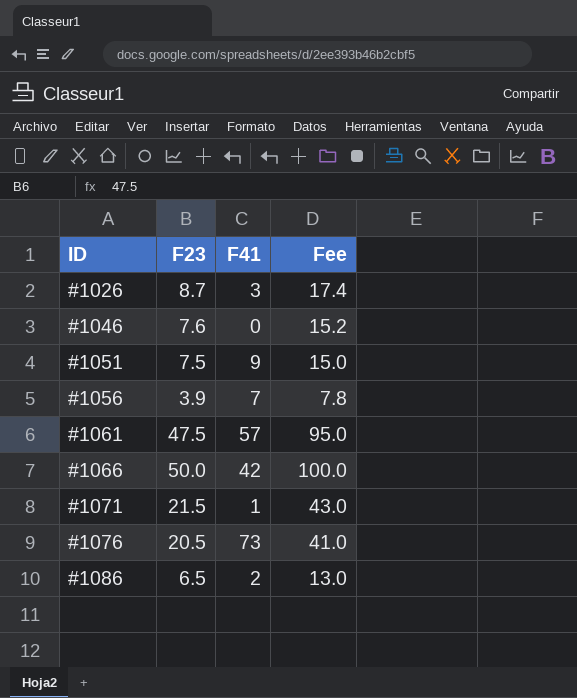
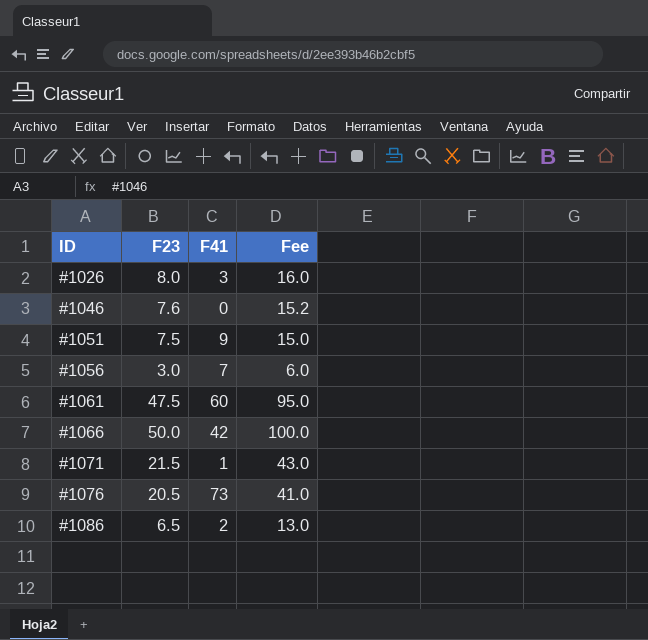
#1026 | F23: 8.7 -> 8.0
#1026 | Fee: 17.4 -> 16.0
#1056 | F23: 3.9 -> 3.0
#1056 | Fee: 7.8 -> 6.0
#1061 | F41: 57 -> 60

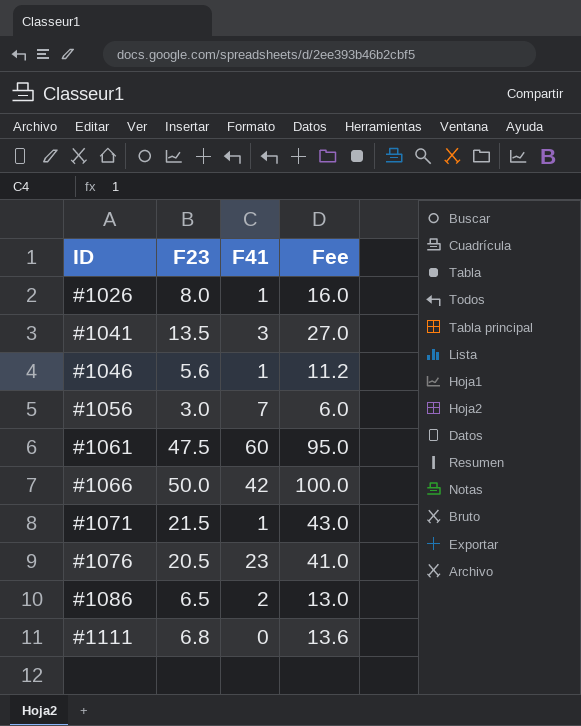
row #1051: 7.5 | 9 | 15.0 -> none
#1026 | F41: 3 -> 1
row #1041: none -> 13.5 | 3 | 27.0
#1046 | F23: 7.6 -> 5.6
#1046 | F41: 0 -> 1
#1046 | Fee: 15.2 -> 11.2
#1076 | F41: 73 -> 23
row #1111: none -> 6.8 | 0 | 13.6

